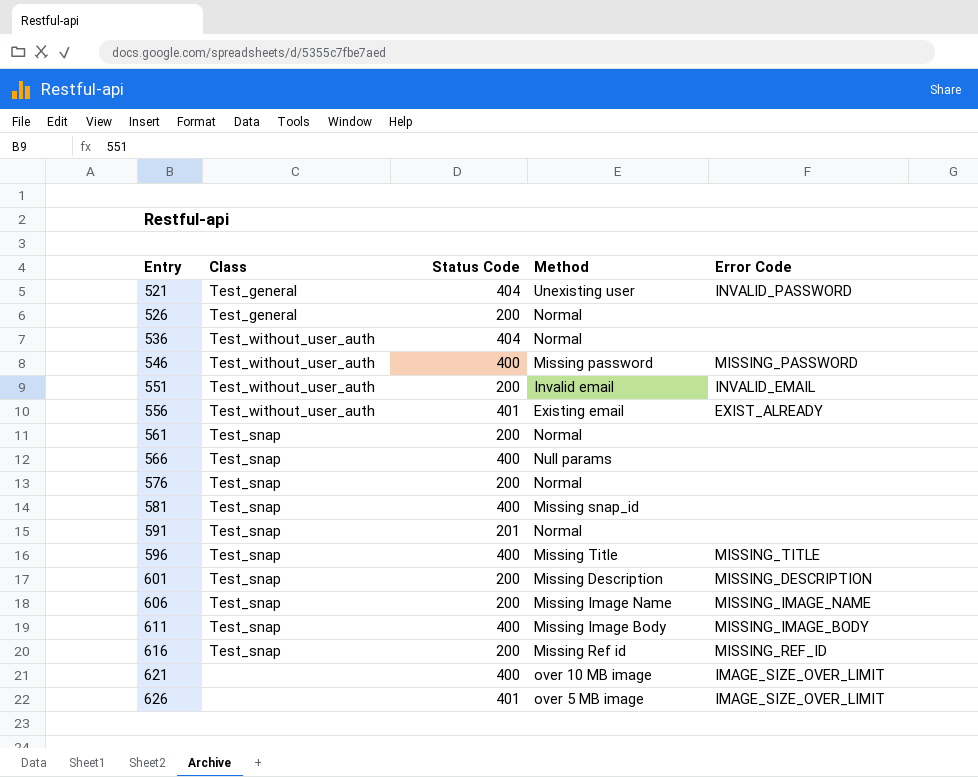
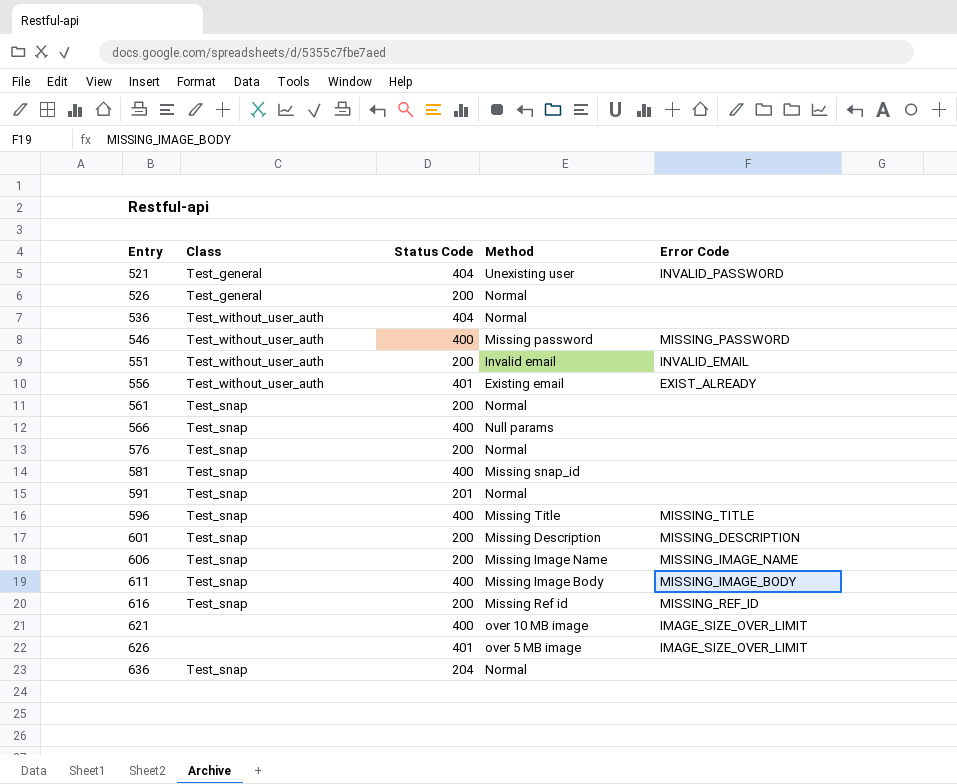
row 636: none -> Test_snap | 204 | Normal | none

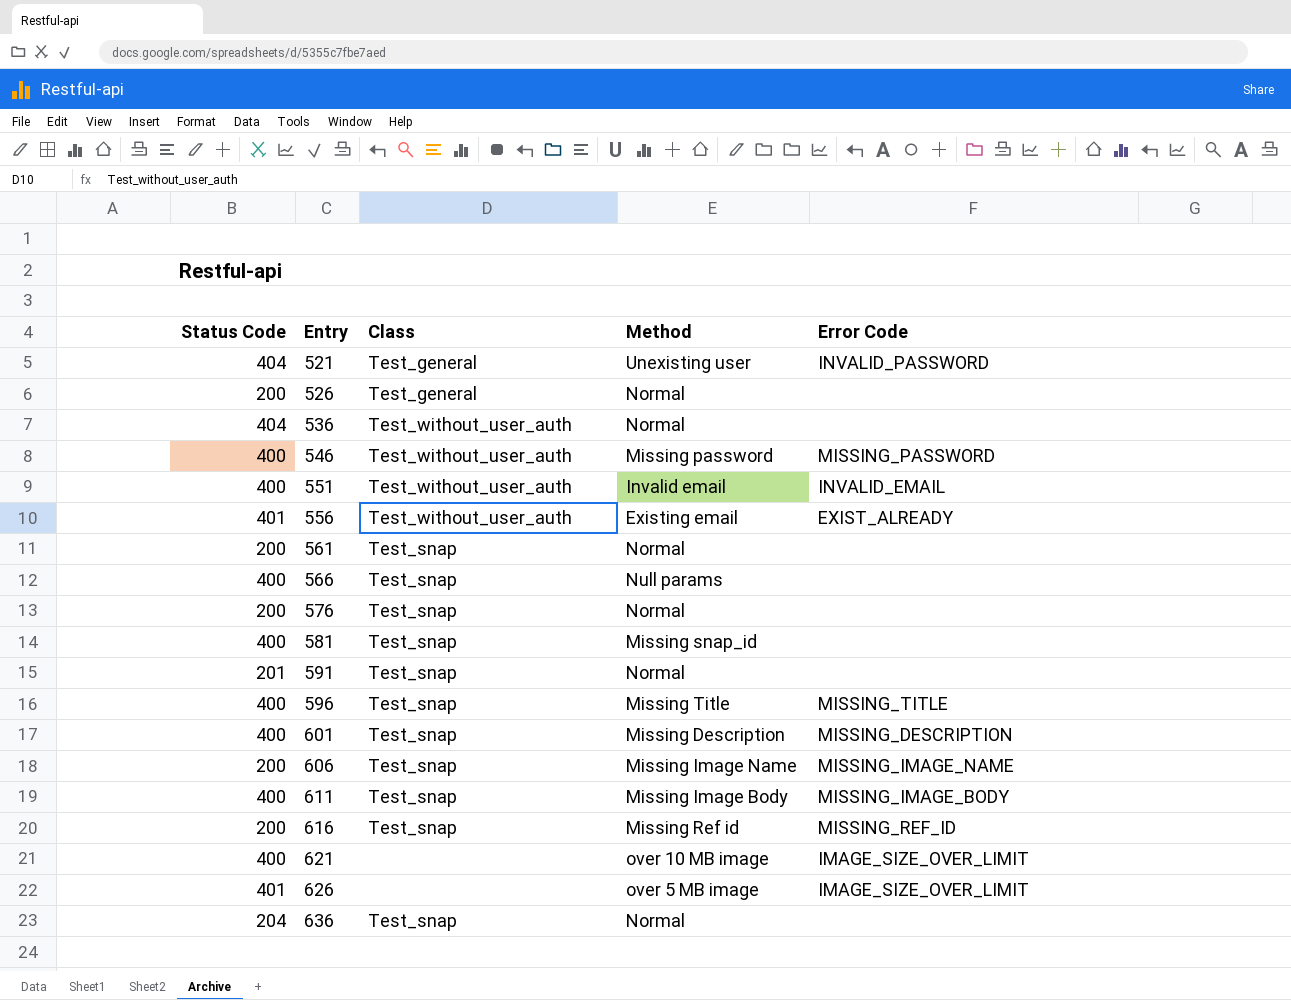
column Status Code | position: 3 -> 1
551 | Status Code: 200 -> 400
601 | Status Code: 200 -> 400

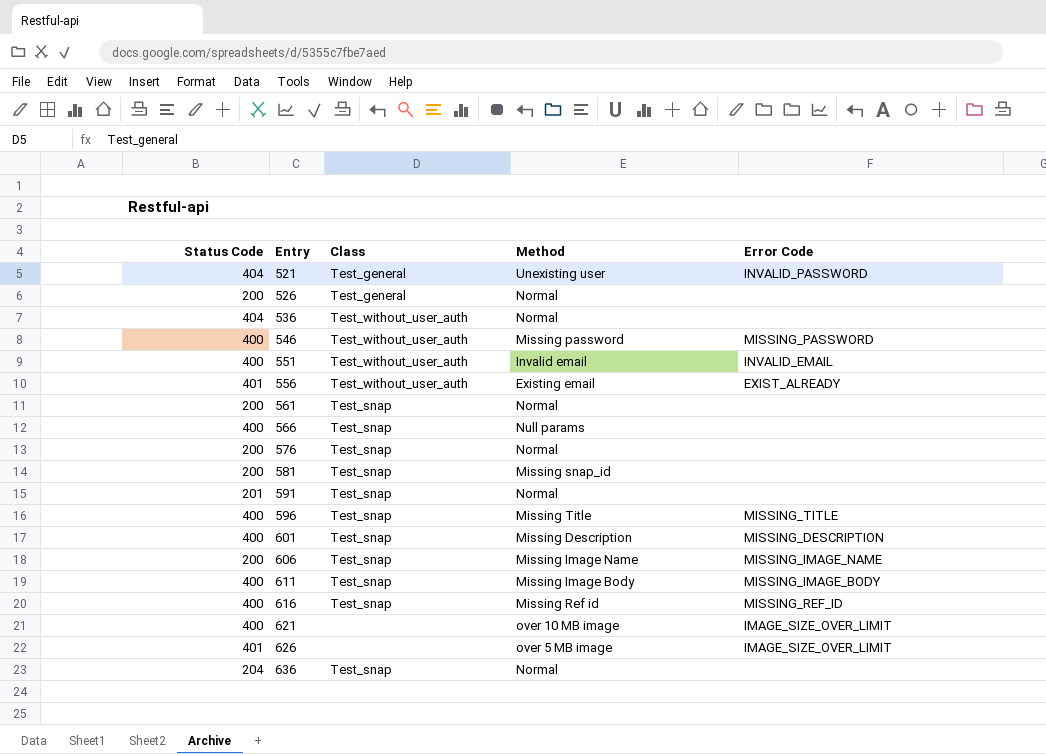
581 | Status Code: 400 -> 200
616 | Status Code: 200 -> 400

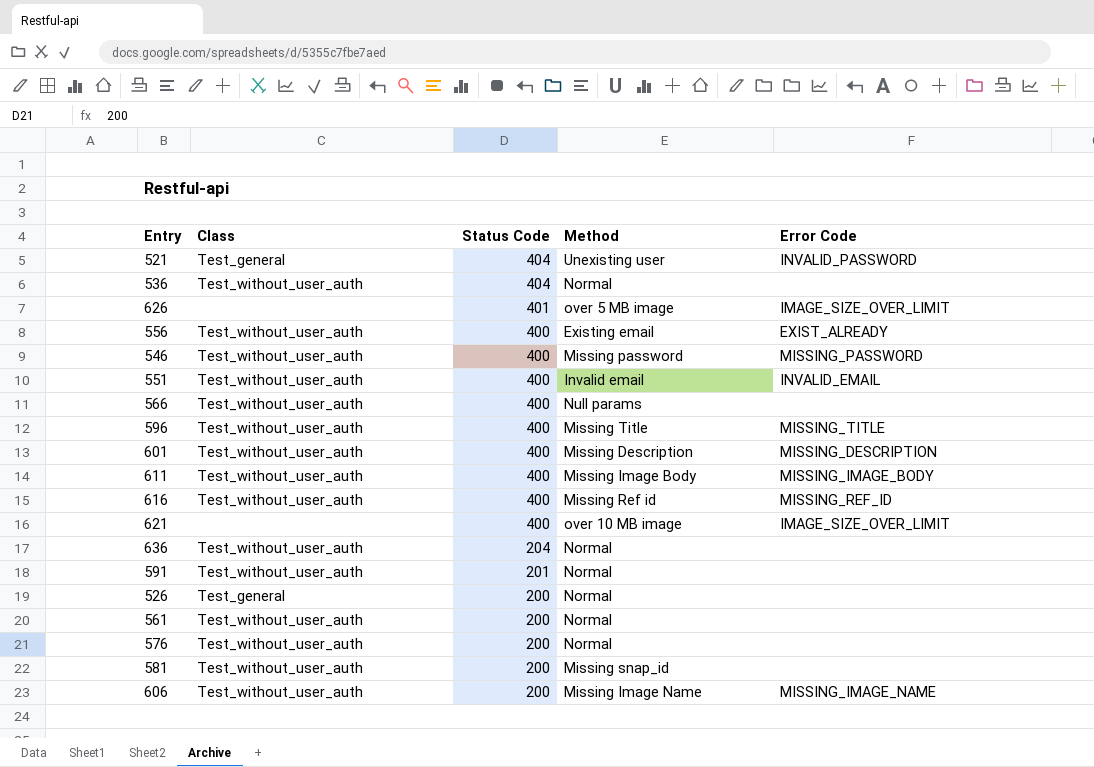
row order: Entry ascending -> Status Code descending
column Status Code | position: 1 -> 3
556 | Status Code: 401 -> 400
566 | Class: Test_snap -> Test_without_user_auth
596 | Class: Test_snap -> Test_without_user_auth
601 | Class: Test_snap -> Test_without_user_auth
611 | Class: Test_snap -> Test_without_user_auth
616 | Class: Test_snap -> Test_without_user_auth
636 | Class: Test_snap -> Test_without_user_auth
591 | Class: Test_snap -> Test_without_user_auth
561 | Class: Test_snap -> Test_without_user_auth
576 | Class: Test_snap -> Test_without_user_auth
581 | Class: Test_snap -> Test_without_user_auth
606 | Class: Test_snap -> Test_without_user_auth

